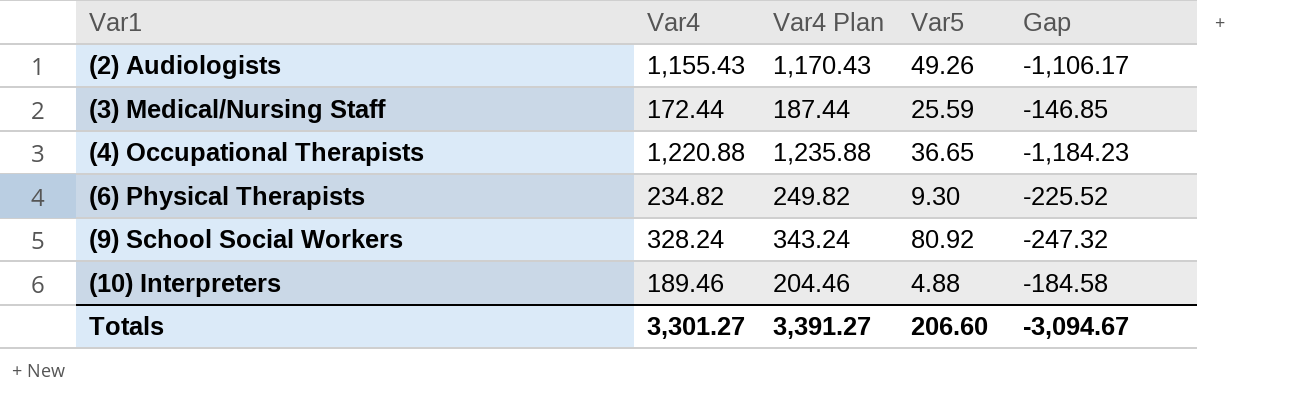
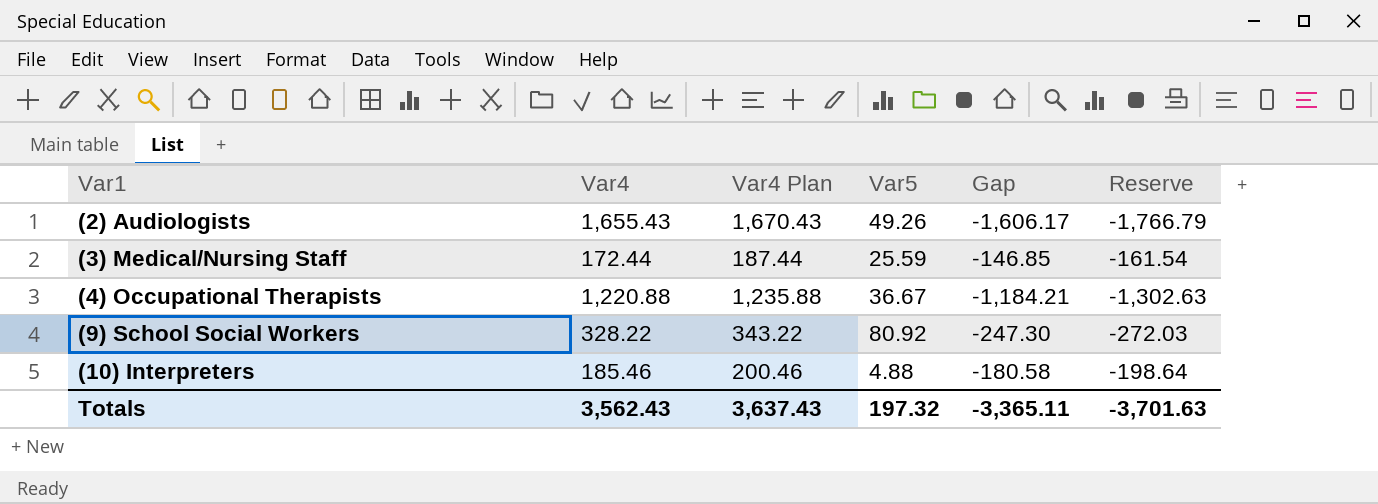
column Reserve | formula: none -> [Gap] * 1.1
row (6) Physical Therapists: 234.82 | 249.82 | 9.30 | -225.52 -> none
(2) Audiologists | Var4: 1,155.43 -> 1,655.43
(2) Audiologists | Var4 Plan: 1,170.43 -> 1,670.43
(2) Audiologists | Gap: -1,106.17 -> -1,606.17
(4) Occupational Therapists | Var5: 36.65 -> 36.67
(4) Occupational Therapists | Gap: -1,184.23 -> -1,184.21
(9) School Social Workers | Var4: 328.24 -> 328.22
(9) School Social Workers | Var4 Plan: 343.24 -> 343.22
(9) School Social Workers | Gap: -247.32 -> -247.30
(10) Interpreters | Var4: 189.46 -> 185.46
(10) Interpreters | Var4 Plan: 204.46 -> 200.46
(10) Interpreters | Gap: -184.58 -> -180.58
Totals | Var4: 3,301.27 -> 3,562.43
Totals | Var4 Plan: 3,391.27 -> 3,637.43
Totals | Var5: 206.60 -> 197.32
Totals | Gap: -3,094.67 -> -3,365.11

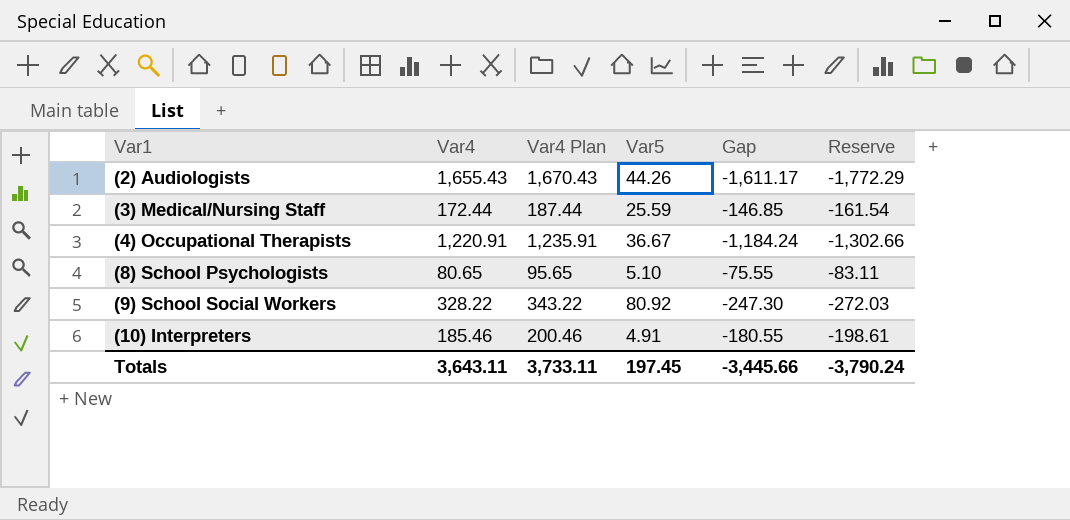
(2) Audiologists | Var5: 49.26 -> 44.26
(2) Audiologists | Gap: -1,606.17 -> -1,611.17
(2) Audiologists | Reserve: -1,766.79 -> -1,772.29
(4) Occupational Therapists | Var4: 1,220.88 -> 1,220.91
(4) Occupational Therapists | Var4 Plan: 1,235.88 -> 1,235.91
(4) Occupational Therapists | Gap: -1,184.21 -> -1,184.24
(4) Occupational Therapists | Reserve: -1,302.63 -> -1,302.66
row (8) School Psychologists: none -> 80.65 | 95.65 | 5.10 | -75.55 | -83.11
(10) Interpreters | Var5: 4.88 -> 4.91
(10) Interpreters | Gap: -180.58 -> -180.55
(10) Interpreters | Reserve: -198.64 -> -198.61
Totals | Var4: 3,562.43 -> 3,643.11
Totals | Var4 Plan: 3,637.43 -> 3,733.11
Totals | Var5: 197.32 -> 197.45
Totals | Gap: -3,365.11 -> -3,445.66
Totals | Reserve: -3,701.63 -> -3,790.24

